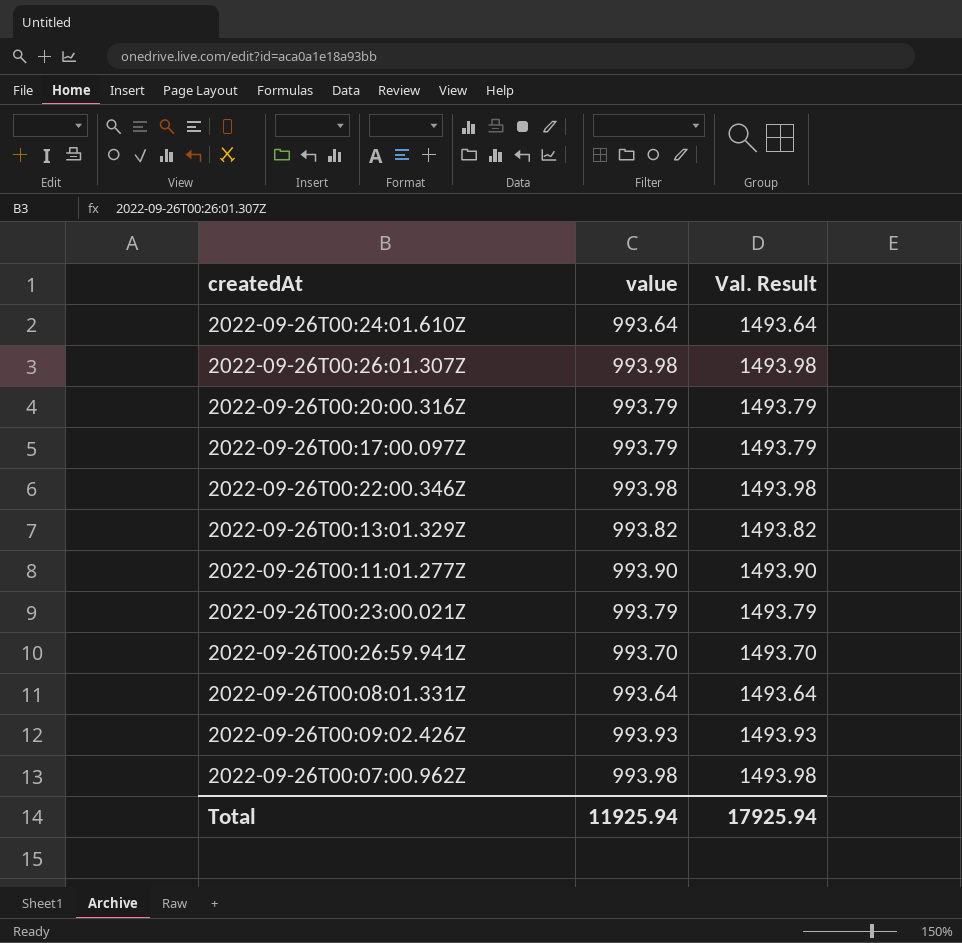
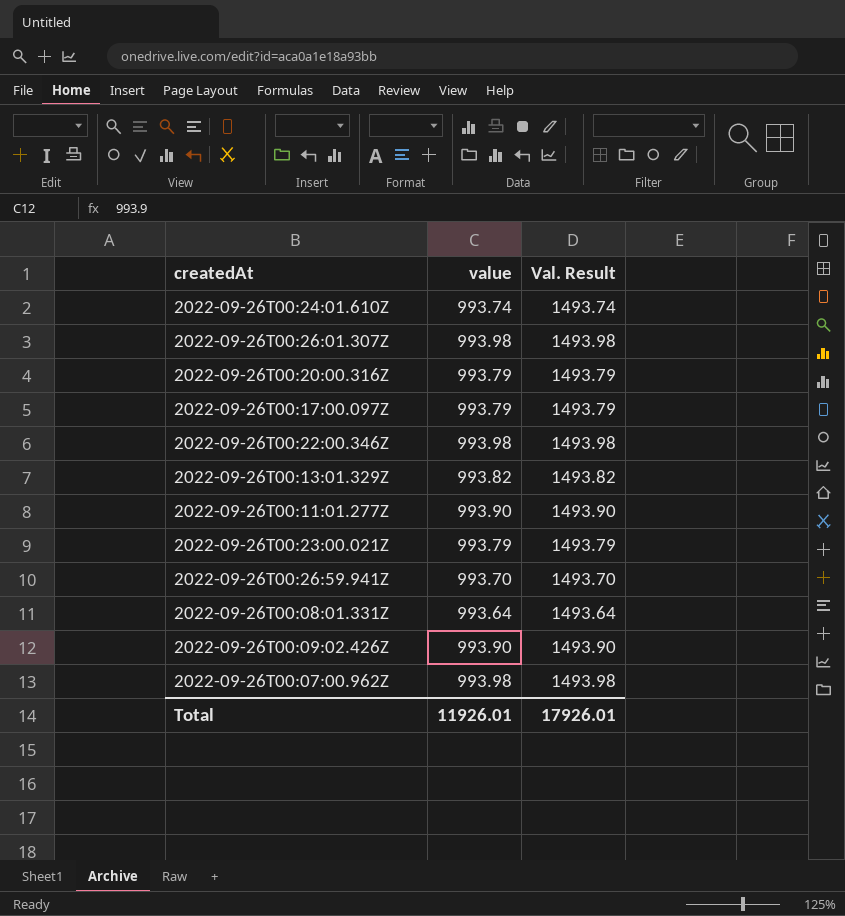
2022-09-26T00:24:01.610Z | value: 993.64 -> 993.74
2022-09-26T00:24:01.610Z | Val. Result: 1493.64 -> 1493.74
2022-09-26T00:09:02.426Z | value: 993.93 -> 993.90
2022-09-26T00:09:02.426Z | Val. Result: 1493.93 -> 1493.90
Total | value: 11925.94 -> 11926.01
Total | Val. Result: 17925.94 -> 17926.01

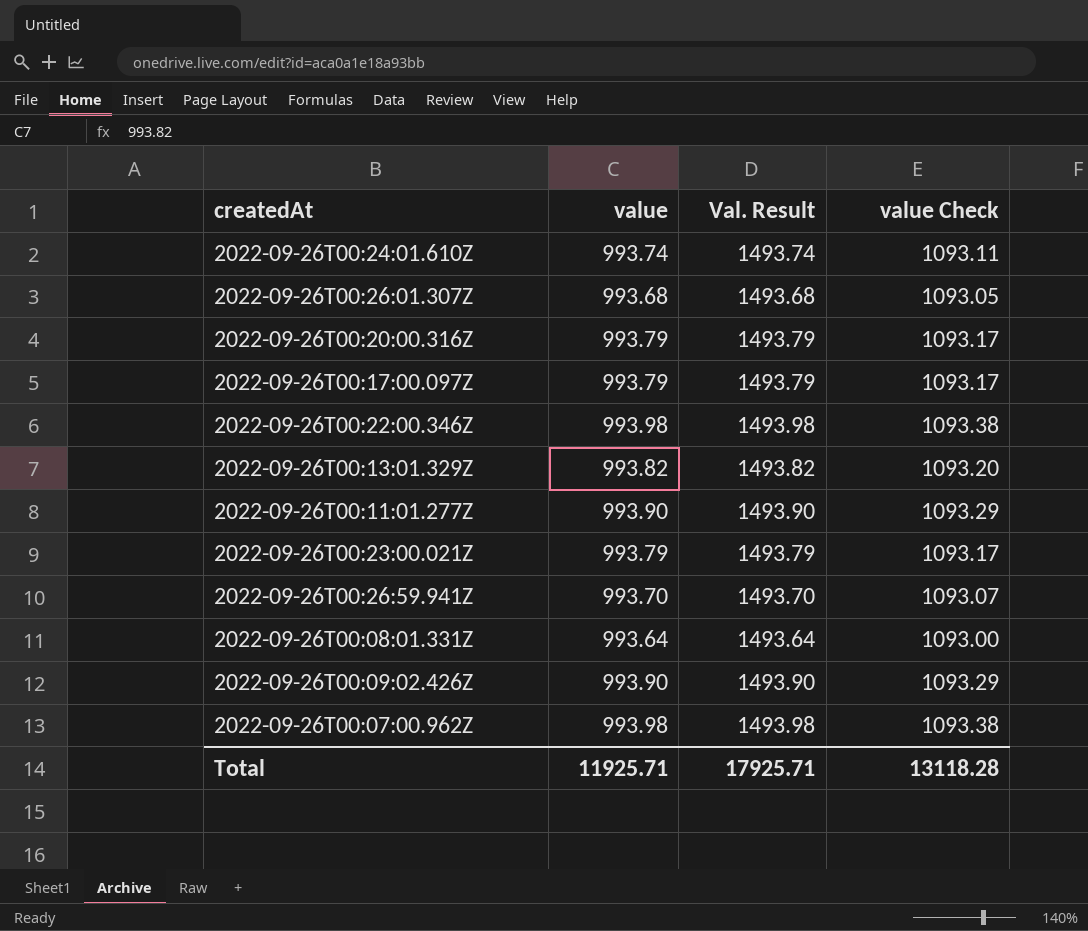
column value Check | formula: none -> [value] * 1.1
2022-09-26T00:26:01.307Z | value: 993.98 -> 993.68
2022-09-26T00:26:01.307Z | Val. Result: 1493.98 -> 1493.68
Total | value: 11926.01 -> 11925.71
Total | Val. Result: 17926.01 -> 17925.71

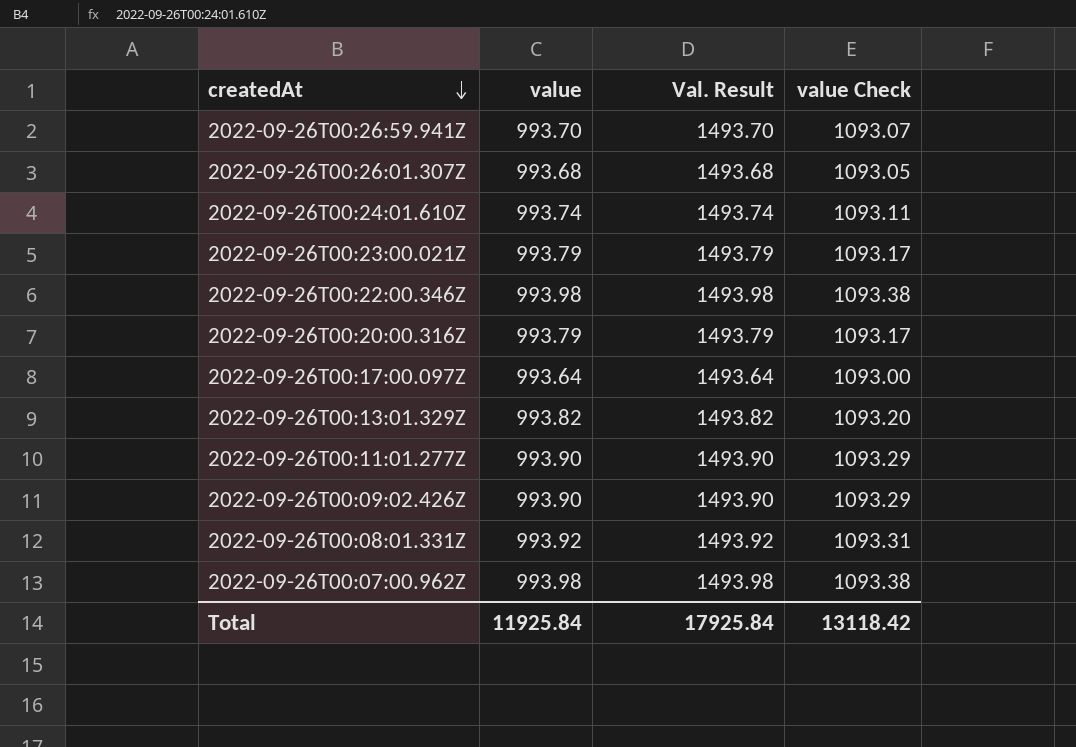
row order: none -> createdAt descending
2022-09-26T00:17:00.097Z | value: 993.79 -> 993.64
2022-09-26T00:17:00.097Z | Val. Result: 1493.79 -> 1493.64
2022-09-26T00:17:00.097Z | value Check: 1093.17 -> 1093.00
2022-09-26T00:08:01.331Z | value: 993.64 -> 993.92
2022-09-26T00:08:01.331Z | Val. Result: 1493.64 -> 1493.92
2022-09-26T00:08:01.331Z | value Check: 1093.00 -> 1093.31
Total | value: 11925.71 -> 11925.84
Total | Val. Result: 17925.71 -> 17925.84
Total | value Check: 13118.28 -> 13118.42

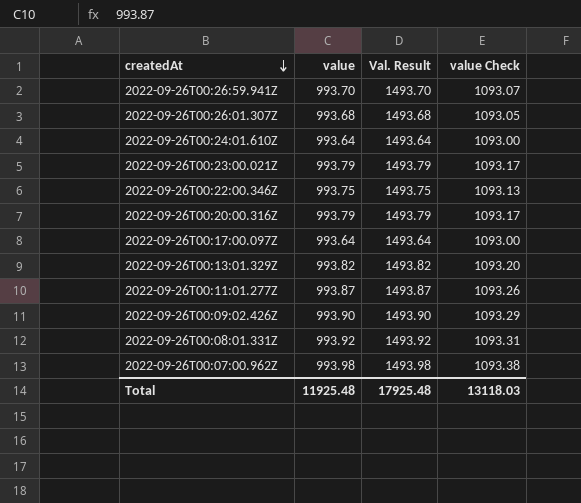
2022-09-26T00:24:01.610Z | value: 993.74 -> 993.64
2022-09-26T00:24:01.610Z | Val. Result: 1493.74 -> 1493.64
2022-09-26T00:24:01.610Z | value Check: 1093.11 -> 1093.00
2022-09-26T00:22:00.346Z | value: 993.98 -> 993.75
2022-09-26T00:22:00.346Z | Val. Result: 1493.98 -> 1493.75
2022-09-26T00:22:00.346Z | value Check: 1093.38 -> 1093.13
2022-09-26T00:11:01.277Z | value: 993.90 -> 993.87
2022-09-26T00:11:01.277Z | Val. Result: 1493.90 -> 1493.87
2022-09-26T00:11:01.277Z | value Check: 1093.29 -> 1093.26
Total | value: 11925.84 -> 11925.48
Total | Val. Result: 17925.84 -> 17925.48
Total | value Check: 13118.42 -> 13118.03

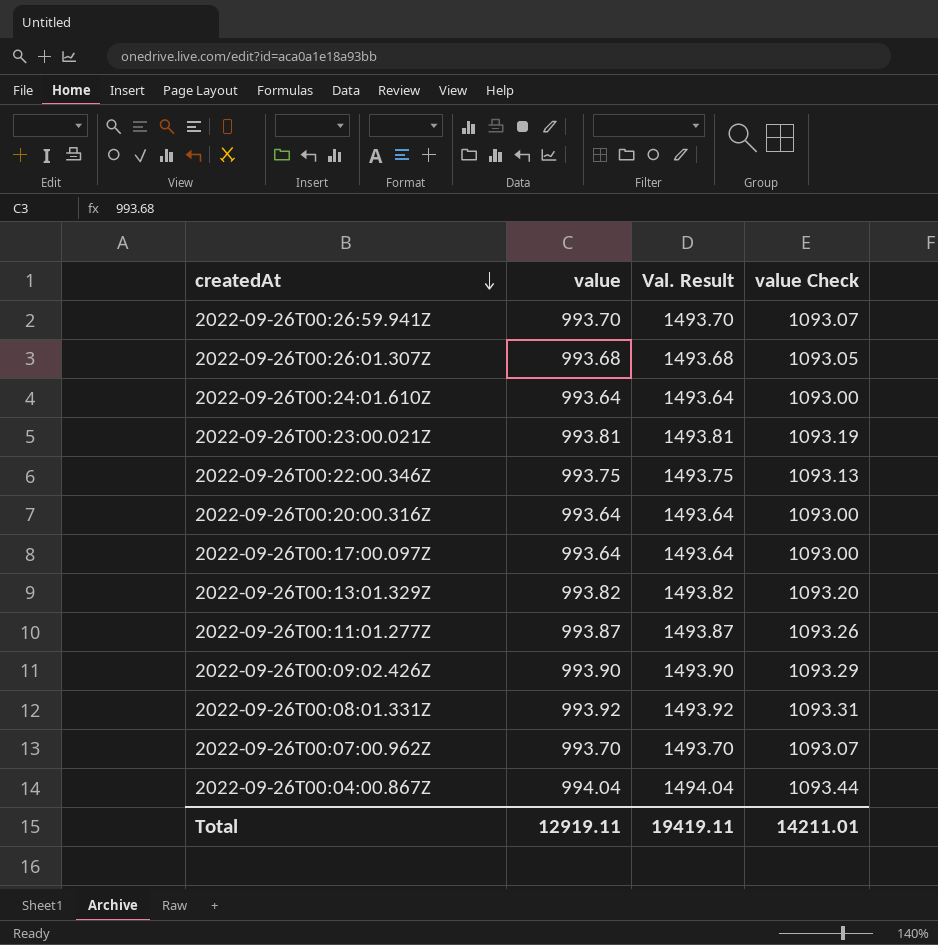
2022-09-26T00:23:00.021Z | value: 993.79 -> 993.81
2022-09-26T00:23:00.021Z | Val. Result: 1493.79 -> 1493.81
2022-09-26T00:23:00.021Z | value Check: 1093.17 -> 1093.19
2022-09-26T00:20:00.316Z | value: 993.79 -> 993.64
2022-09-26T00:20:00.316Z | Val. Result: 1493.79 -> 1493.64
2022-09-26T00:20:00.316Z | value Check: 1093.17 -> 1093.00
2022-09-26T00:07:00.962Z | value: 993.98 -> 993.70
2022-09-26T00:07:00.962Z | Val. Result: 1493.98 -> 1493.70
2022-09-26T00:07:00.962Z | value Check: 1093.38 -> 1093.07
row 2022-09-26T00:04:00.867Z: none -> 994.04 | 1494.04 | 1093.44
Total | value: 11925.48 -> 12919.11
Total | Val. Result: 17925.48 -> 19419.11
Total | value Check: 13118.03 -> 14211.01

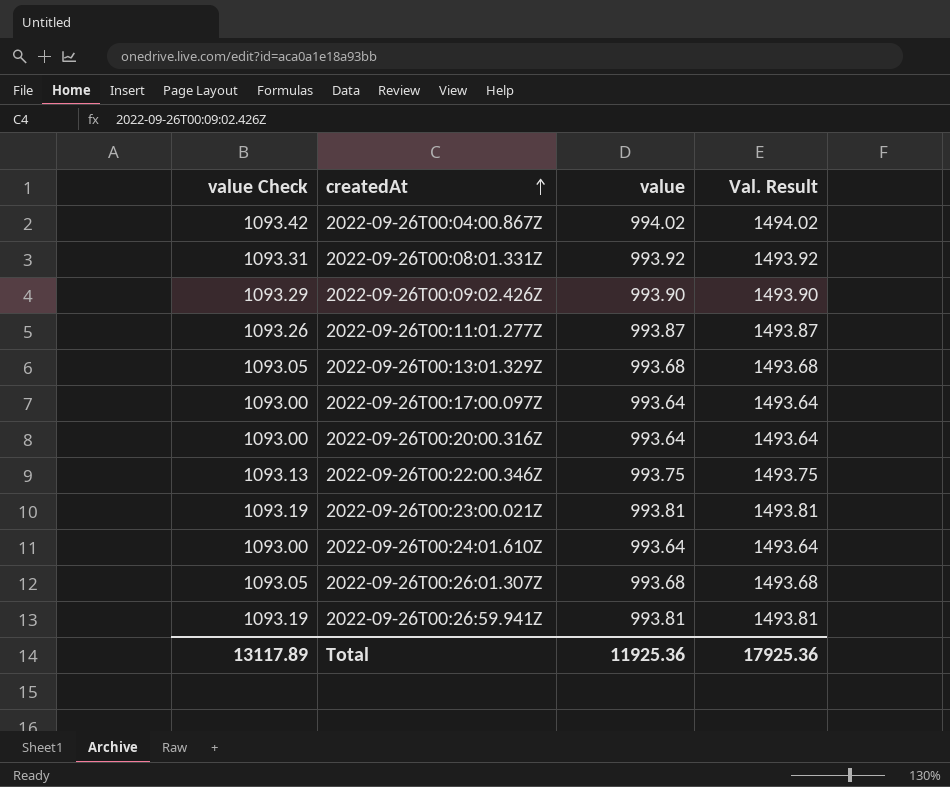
row order: createdAt descending -> createdAt ascending
column value Check | position: 4 -> 1
row 2022-09-26T00:07:00.962Z: 993.70 | 1493.70 | 1093.07 -> none
2022-09-26T00:04:00.867Z | value Check: 1093.44 -> 1093.42
2022-09-26T00:04:00.867Z | value: 994.04 -> 994.02
2022-09-26T00:04:00.867Z | Val. Result: 1494.04 -> 1494.02
2022-09-26T00:13:01.329Z | value Check: 1093.20 -> 1093.05
2022-09-26T00:13:01.329Z | value: 993.82 -> 993.68
2022-09-26T00:13:01.329Z | Val. Result: 1493.82 -> 1493.68
2022-09-26T00:26:59.941Z | value Check: 1093.07 -> 1093.19
2022-09-26T00:26:59.941Z | value: 993.70 -> 993.81
2022-09-26T00:26:59.941Z | Val. Result: 1493.70 -> 1493.81
Total | value Check: 14211.01 -> 13117.89
Total | value: 12919.11 -> 11925.36
Total | Val. Result: 19419.11 -> 17925.36

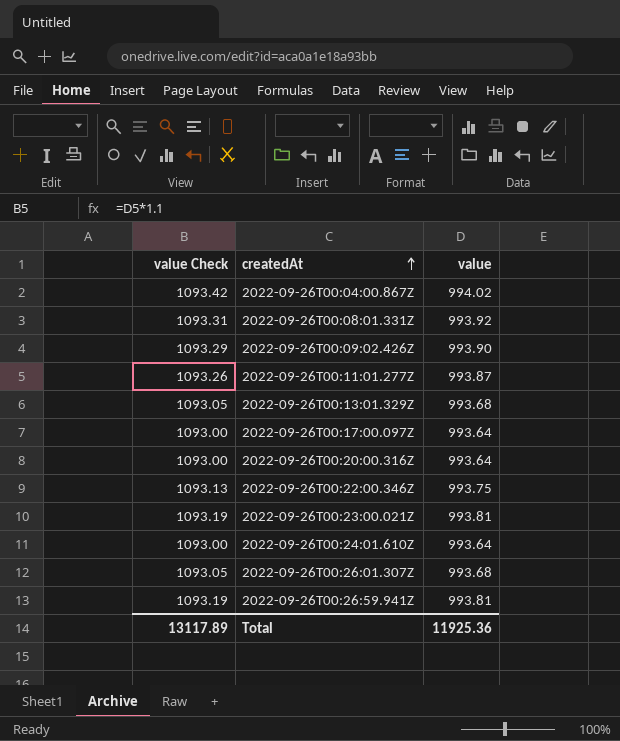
column Val. Result | formula: [value] + 500 -> none

